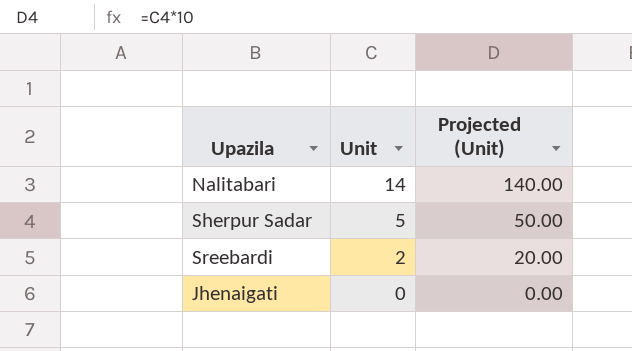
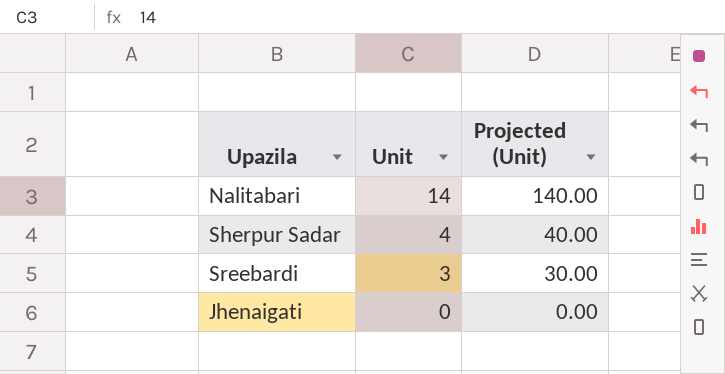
Sherpur Sadar | Unit: 5 -> 4
Sherpur Sadar | Projected (Unit): 50.00 -> 40.00
Sreebardi | Unit: 2 -> 3
Sreebardi | Projected (Unit): 20.00 -> 30.00

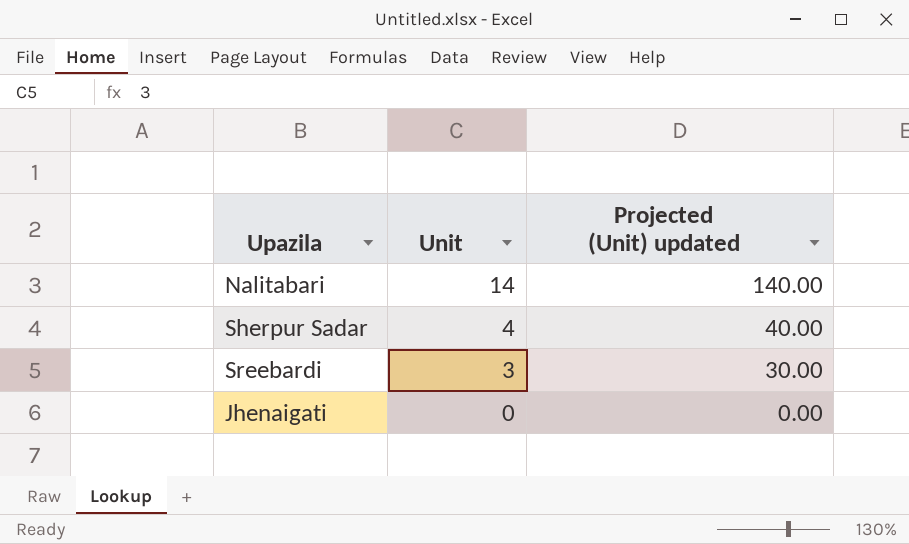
column name: Projected (Unit) -> Projected (Unit) updated

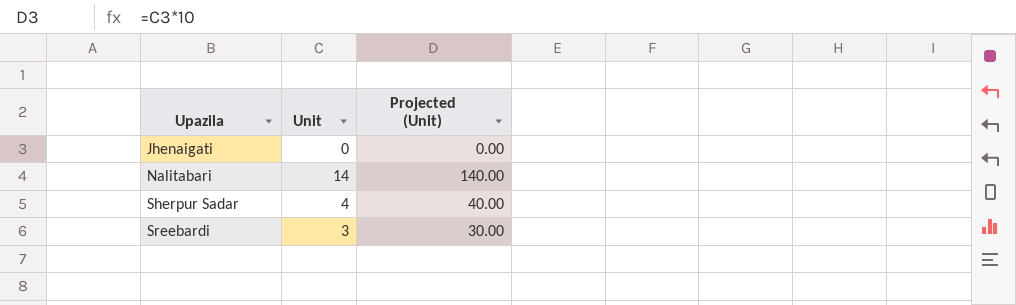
row order: Unit descending -> Upazila ascending
column name: Projected (Unit) updated -> Projected (Unit)

